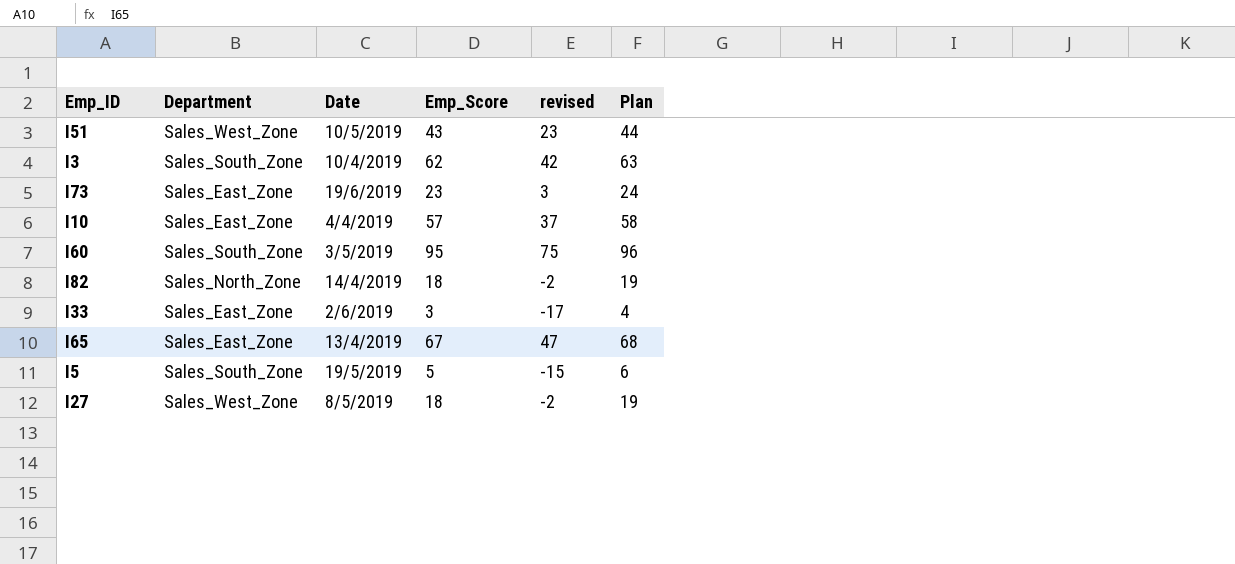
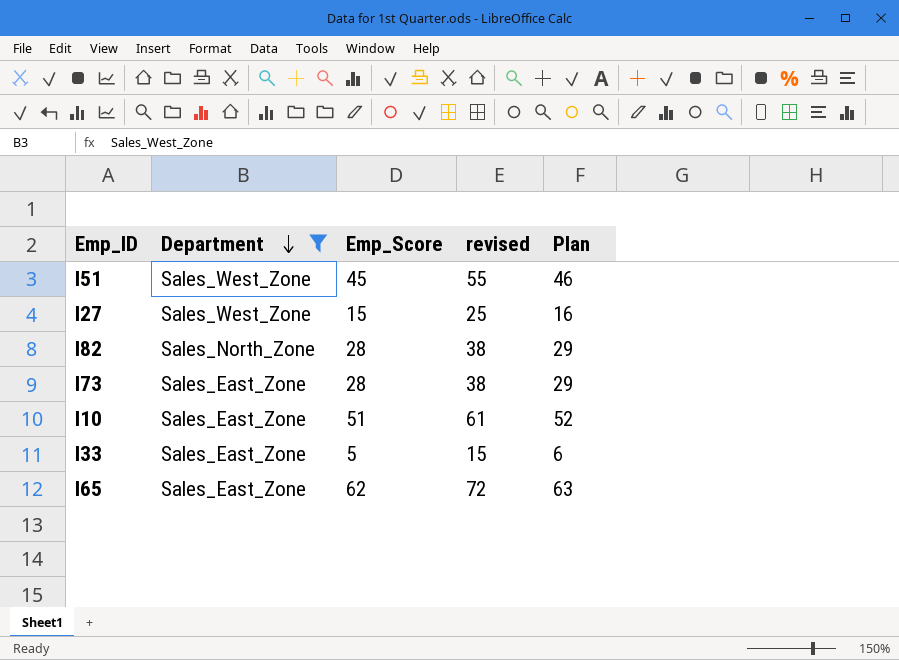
filter: none -> Department != Sales_South_Zone
row order: none -> Department descending
column Date | position: 3 -> none
column revised | formula: [Emp_Score] - 20 -> [Emp_Score] + 10
I51 | Emp_Score: 43 -> 45
I51 | Plan: 44 -> 46
I27 | Emp_Score: 18 -> 15
I27 | Plan: 19 -> 16
I82 | Emp_Score: 18 -> 28
I82 | Plan: 19 -> 29
I73 | Emp_Score: 23 -> 28
I73 | Plan: 24 -> 29
I10 | Emp_Score: 57 -> 51
I10 | Plan: 58 -> 52
I33 | Emp_Score: 3 -> 5
I33 | Plan: 4 -> 6
I65 | Emp_Score: 67 -> 62
I65 | Plan: 68 -> 63

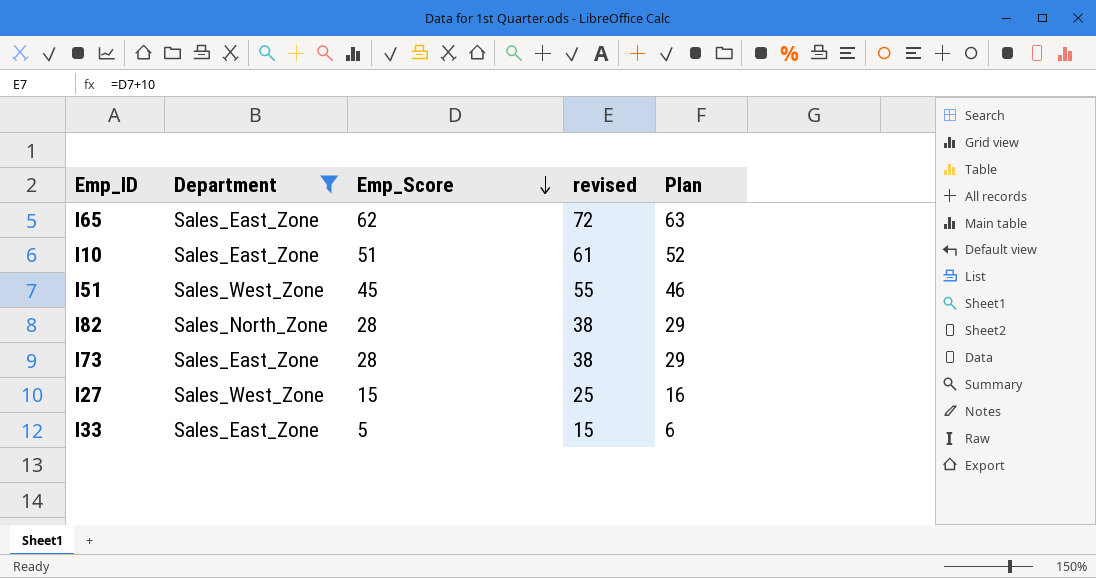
row order: Department descending -> Emp_Score descending

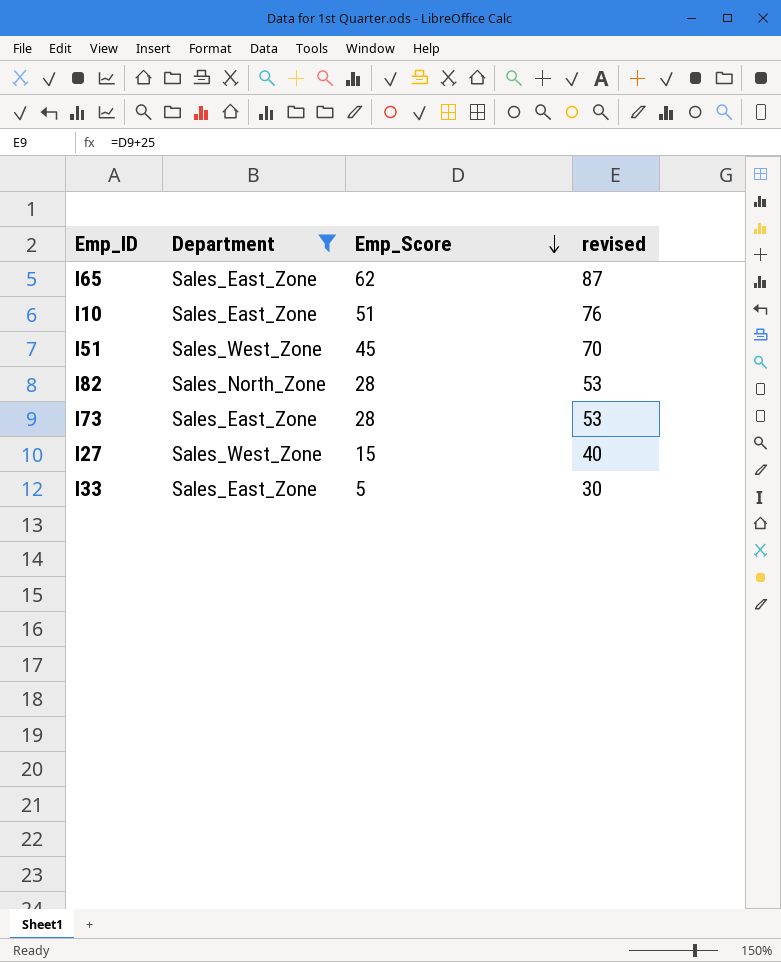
column Plan | formula: [Emp_Score] + 1 -> none
column revised | formula: [Emp_Score] + 10 -> [Emp_Score] + 25

